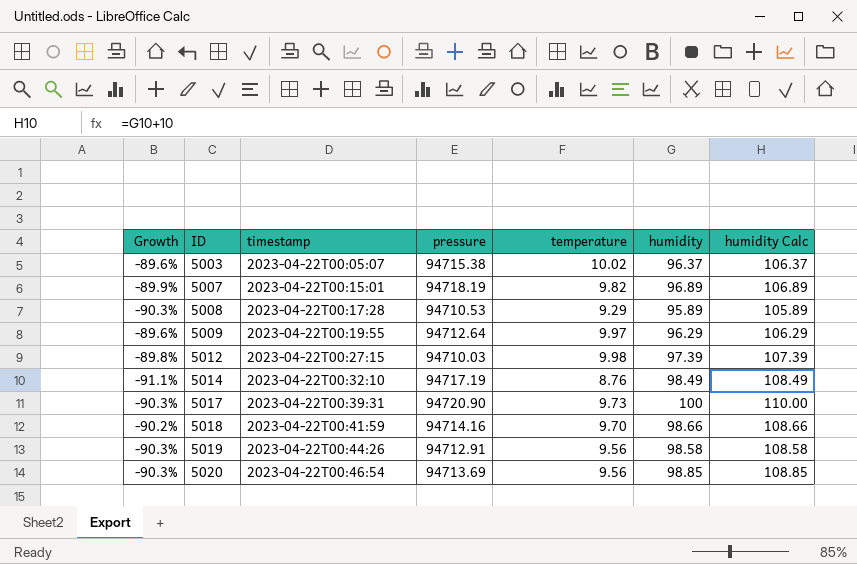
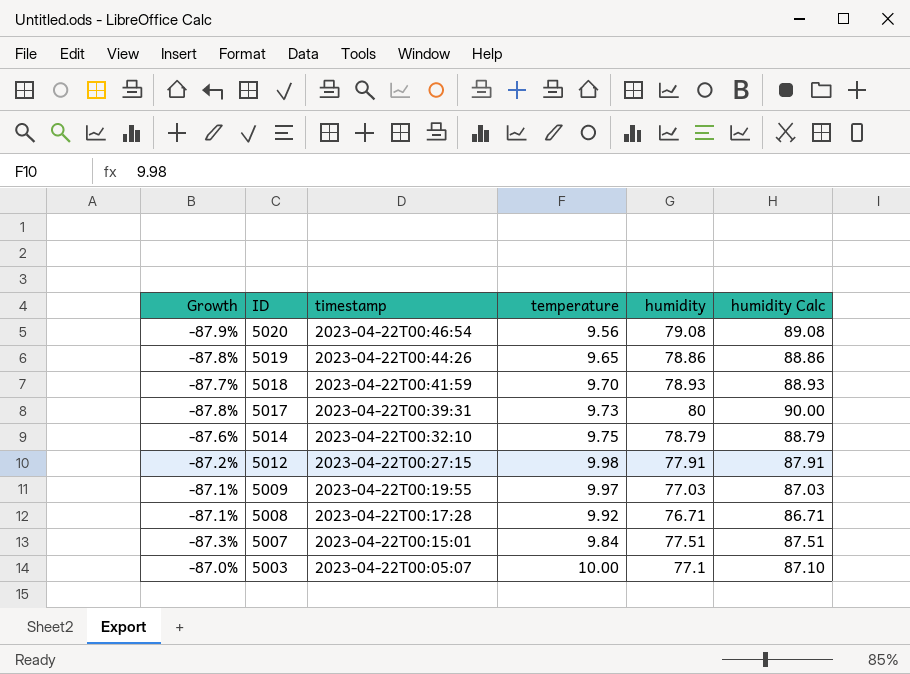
row order: ID ascending -> ID descending
column pressure | position: 4 -> none
5020 | Growth: -90.3% -> -87.9%
5020 | humidity: 98.85 -> 79.08
5020 | humidity Calc: 108.85 -> 89.08
5019 | Growth: -90.3% -> -87.8%
5019 | temperature: 9.56 -> 9.65
5019 | humidity: 98.58 -> 78.86
5019 | humidity Calc: 108.58 -> 88.86
5018 | Growth: -90.2% -> -87.7%
5018 | humidity: 98.66 -> 78.93
5018 | humidity Calc: 108.66 -> 88.93
5017 | Growth: -90.3% -> -87.8%
5017 | humidity: 100 -> 80
5017 | humidity Calc: 110.00 -> 90.00
5014 | Growth: -91.1% -> -87.6%
5014 | temperature: 8.76 -> 9.75
5014 | humidity: 98.49 -> 78.79
5014 | humidity Calc: 108.49 -> 88.79
5012 | Growth: -89.8% -> -87.2%
5012 | humidity: 97.39 -> 77.91
5012 | humidity Calc: 107.39 -> 87.91
5009 | Growth: -89.6% -> -87.1%
5009 | humidity: 96.29 -> 77.03
5009 | humidity Calc: 106.29 -> 87.03
5008 | Growth: -90.3% -> -87.1%
5008 | temperature: 9.29 -> 9.92
5008 | humidity: 95.89 -> 76.71
5008 | humidity Calc: 105.89 -> 86.71
5007 | Growth: -89.9% -> -87.3%
5007 | temperature: 9.82 -> 9.84
5007 | humidity: 96.89 -> 77.51
5007 | humidity Calc: 106.89 -> 87.51
5003 | Growth: -89.6% -> -87.0%
5003 | temperature: 10.02 -> 10.00
5003 | humidity: 96.37 -> 77.1
5003 | humidity Calc: 106.37 -> 87.10

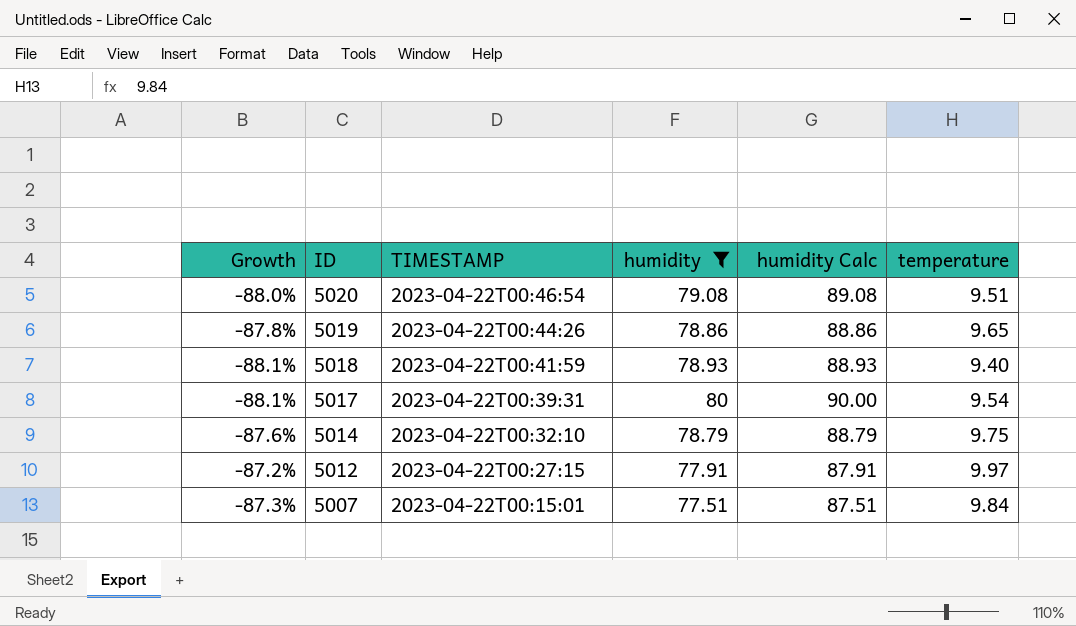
filter: none -> humidity >= 77.51
column name: timestamp -> TIMESTAMP
column temperature | position: 4 -> 6
5020 | Growth: -87.9% -> -88.0%
5020 | temperature: 9.56 -> 9.51
5018 | Growth: -87.7% -> -88.1%
5018 | temperature: 9.70 -> 9.40
5017 | Growth: -87.8% -> -88.1%
5017 | temperature: 9.73 -> 9.54
5012 | temperature: 9.98 -> 9.97

